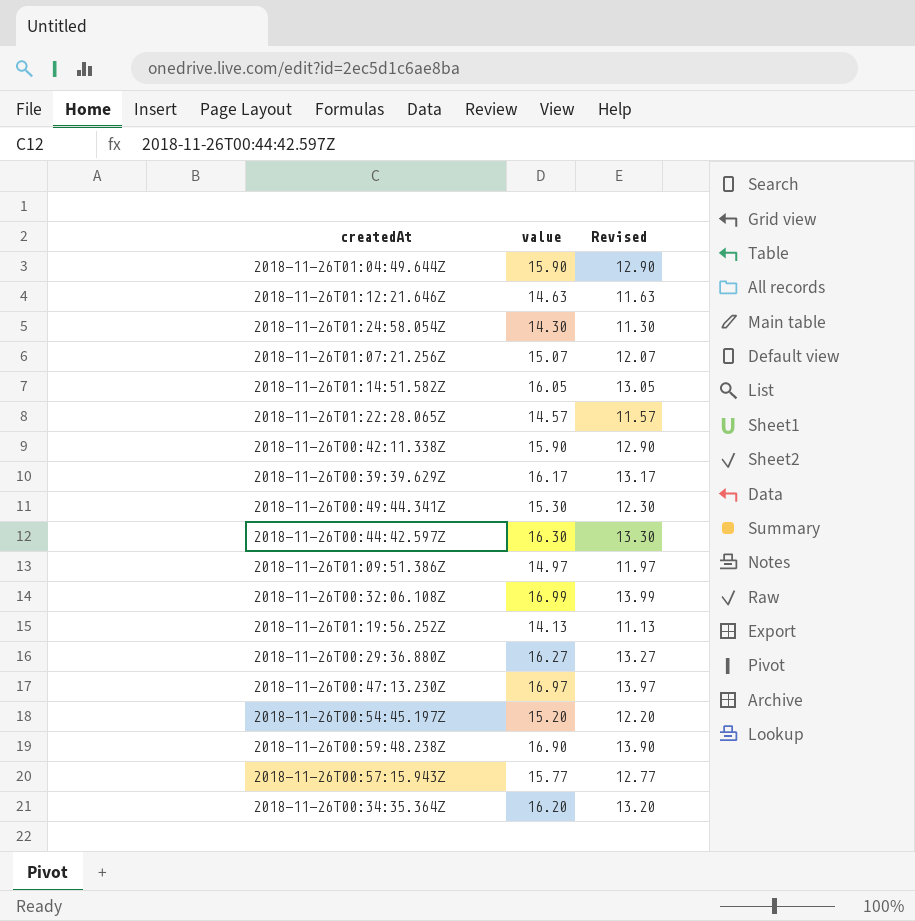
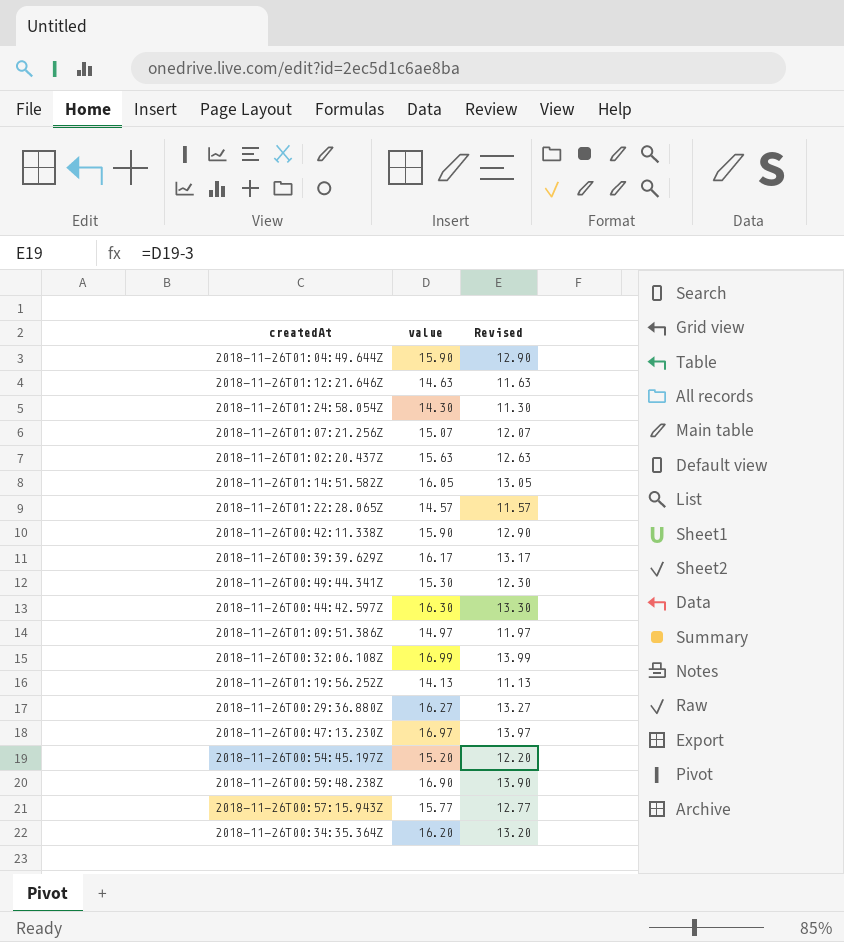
row 2018-11-26T01:02:20.437Z: none -> 15.63 | 12.63

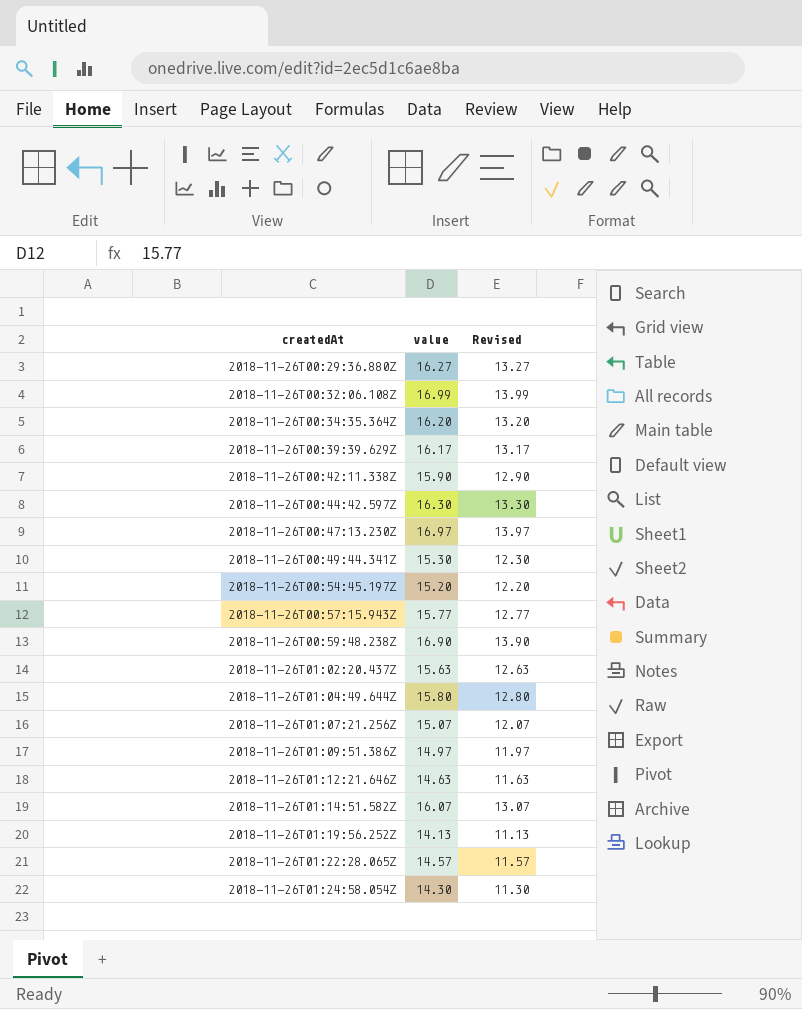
row order: none -> createdAt ascending
2018-11-26T01:04:49.644Z | value: 15.90 -> 15.80
2018-11-26T01:04:49.644Z | Revised: 12.90 -> 12.80
2018-11-26T01:14:51.582Z | value: 16.05 -> 16.07
2018-11-26T01:14:51.582Z | Revised: 13.05 -> 13.07

